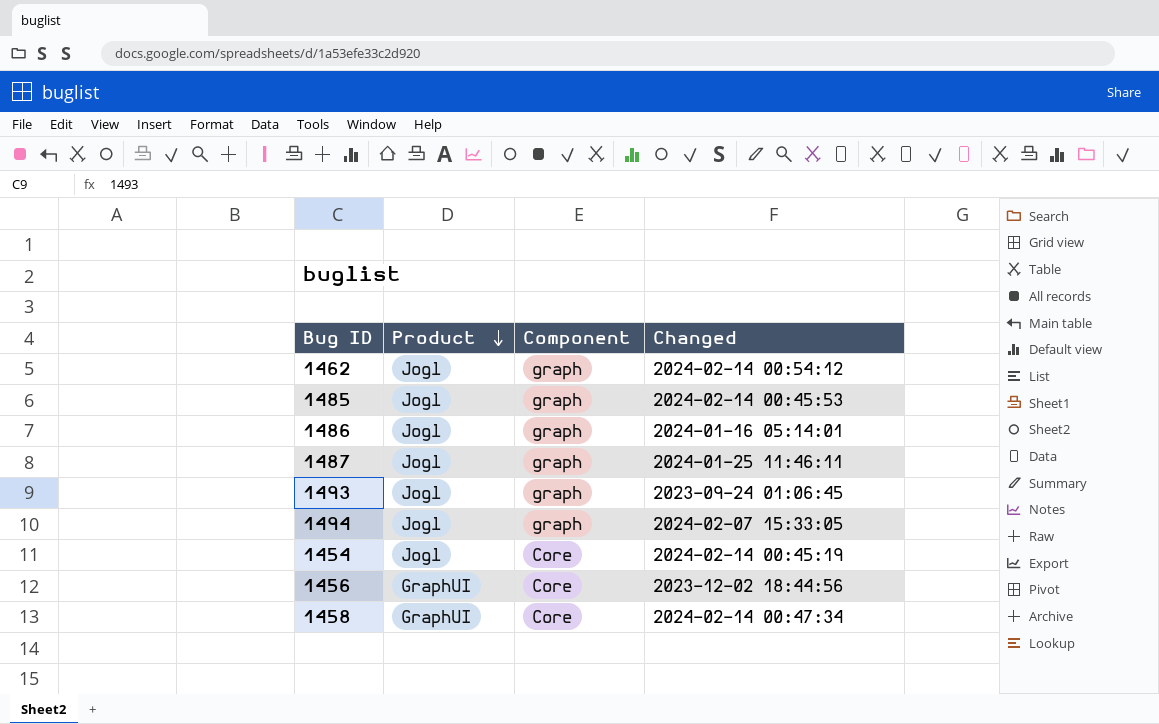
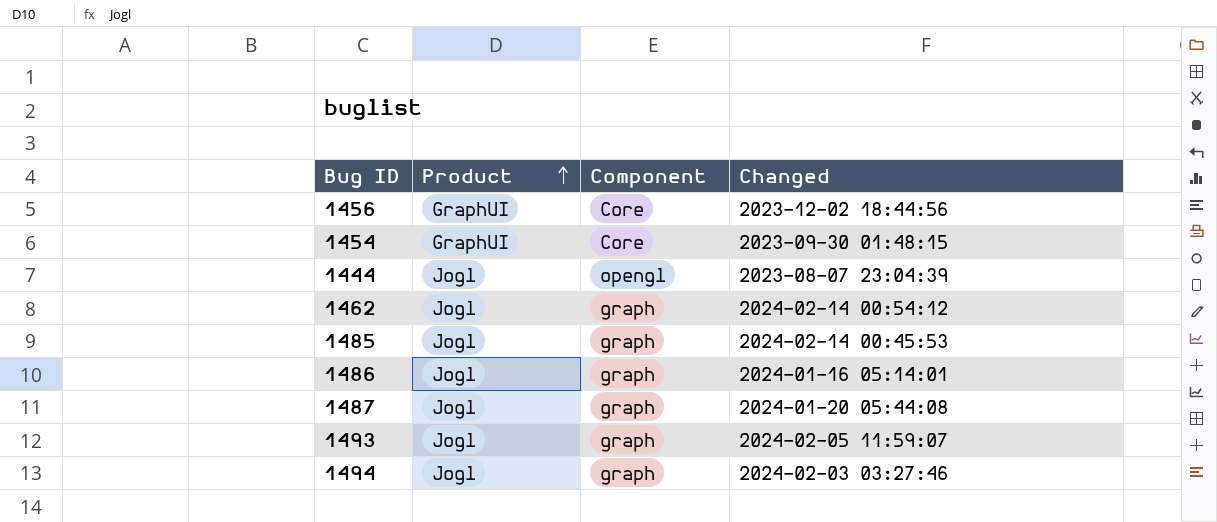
row order: Product descending -> Product ascending
row 1458: GraphUI | Core | 2024-02-14 00:47:34 -> none
1454 | Product: Jogl -> GraphUI
1454 | Changed: 2024-02-14 00:45:19 -> 2023-09-30 01:48:15
row 1444: none -> Jogl | opengl | 2023-08-07 23:04:39
1487 | Changed: 2024-01-25 11:46:11 -> 2024-01-20 05:44:08
1493 | Changed: 2023-09-24 01:06:45 -> 2024-02-05 11:59:07
1494 | Changed: 2024-02-07 15:33:05 -> 2024-02-03 03:27:46

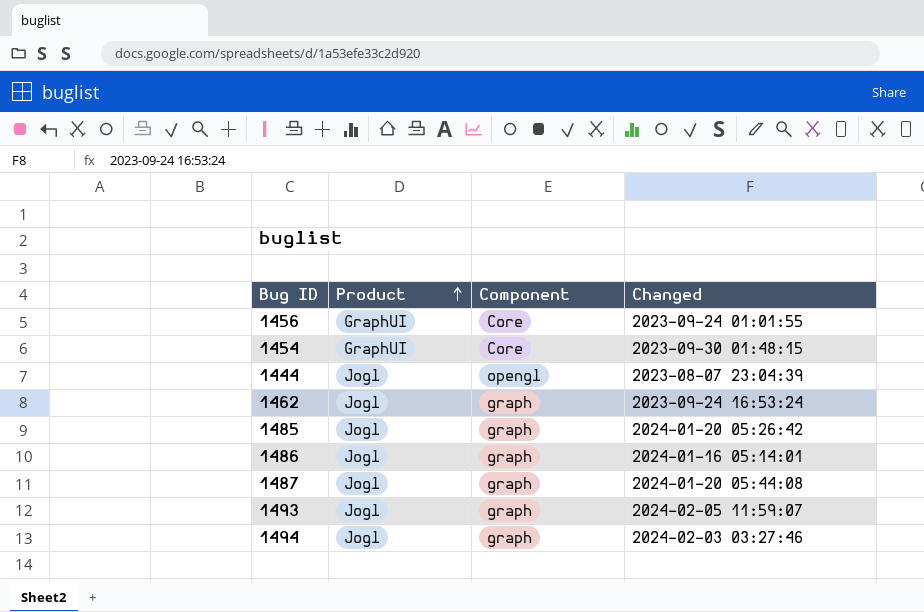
1456 | Changed: 2023-12-02 18:44:56 -> 2023-09-24 01:01:55
1462 | Changed: 2024-02-14 00:54:12 -> 2023-09-24 16:53:24
1485 | Changed: 2024-02-14 00:45:53 -> 2024-01-20 05:26:42

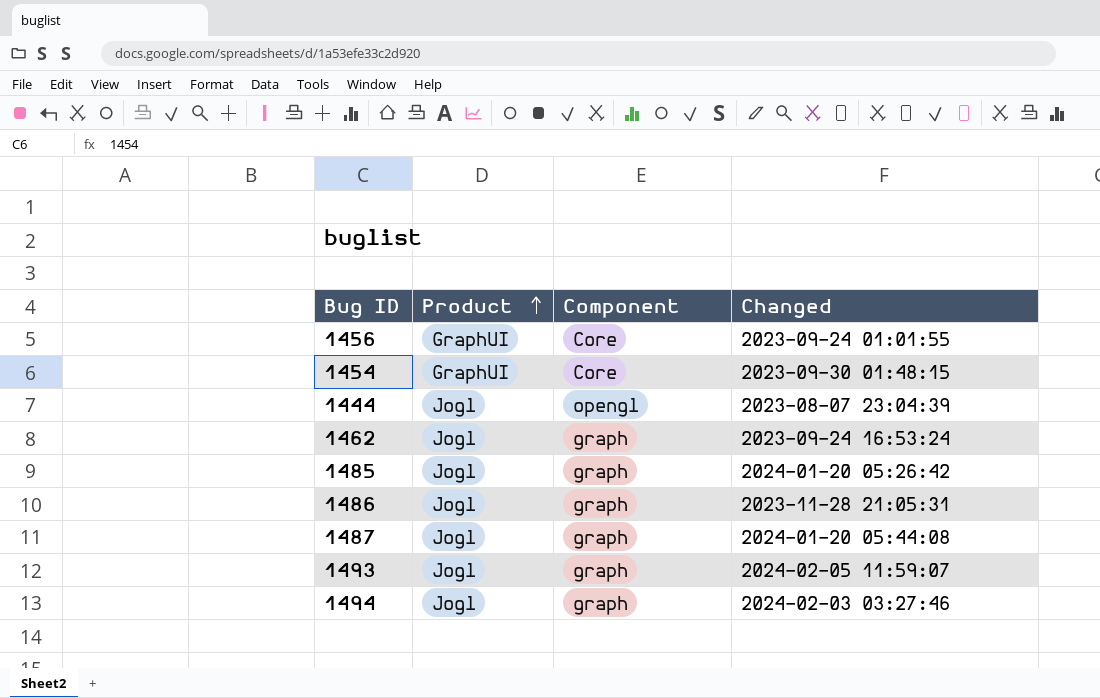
1486 | Changed: 2024-01-16 05:14:01 -> 2023-11-28 21:05:31

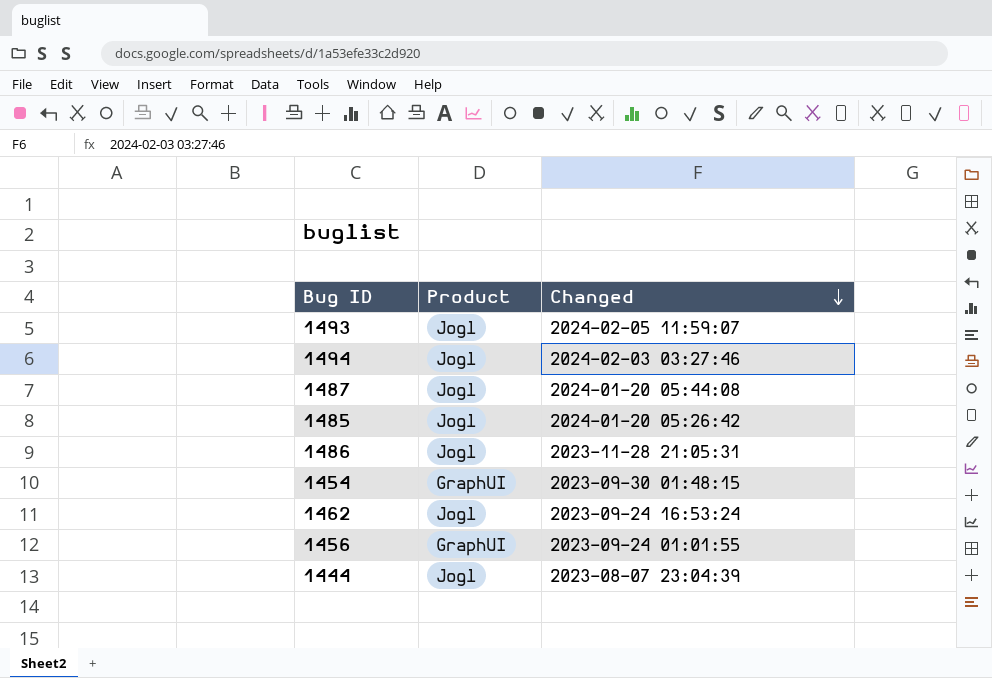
row order: Product ascending -> Changed descending
column Component | position: 3 -> none

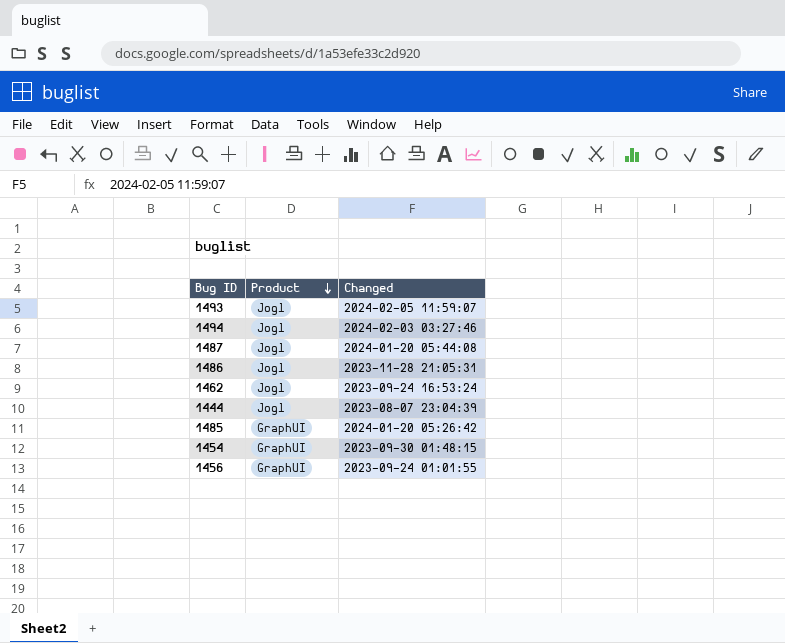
row order: Changed descending -> Product descending
1485 | Product: Jogl -> GraphUI

